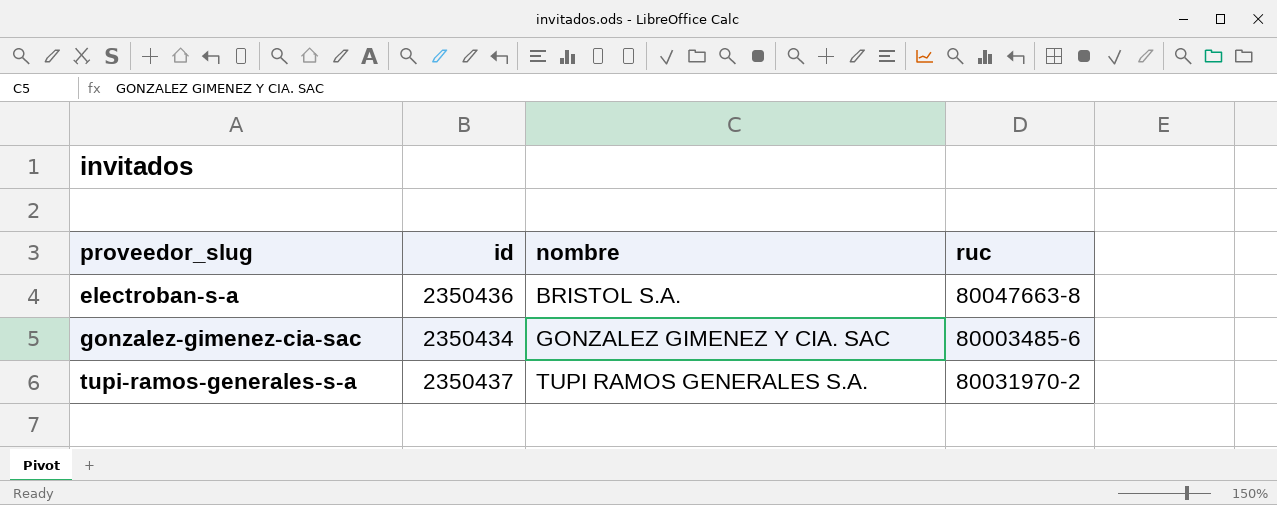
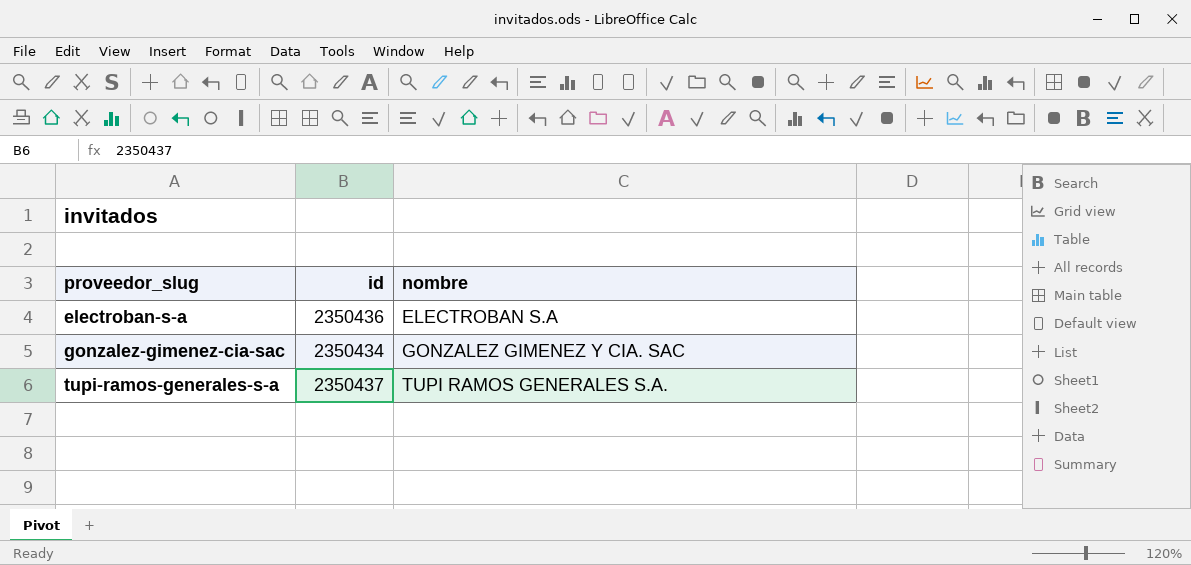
column ruc | position: 4 -> none
electroban-s-a | nombre: BRISTOL S.A. -> ELECTROBAN S.A

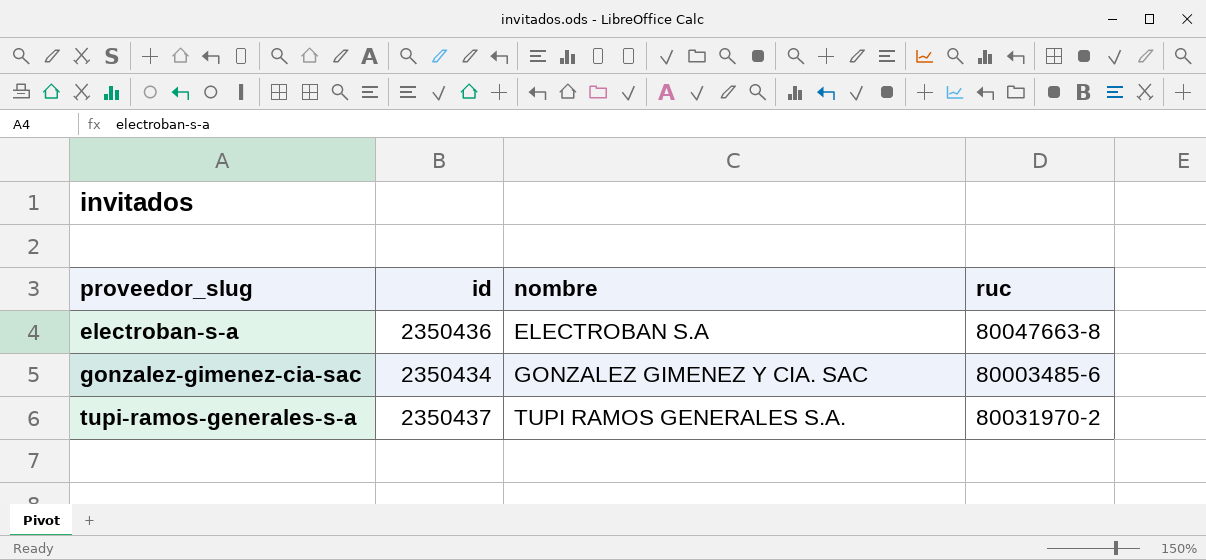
column ruc | position: none -> 4

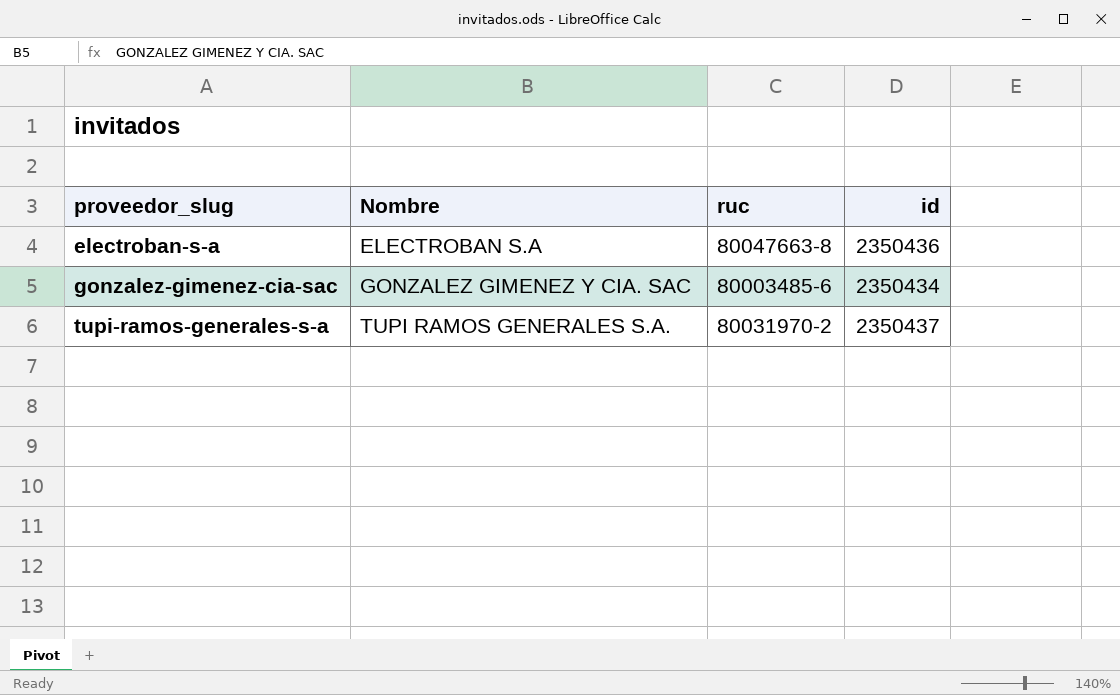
column name: nombre -> Nombre
column id | position: 2 -> 4

